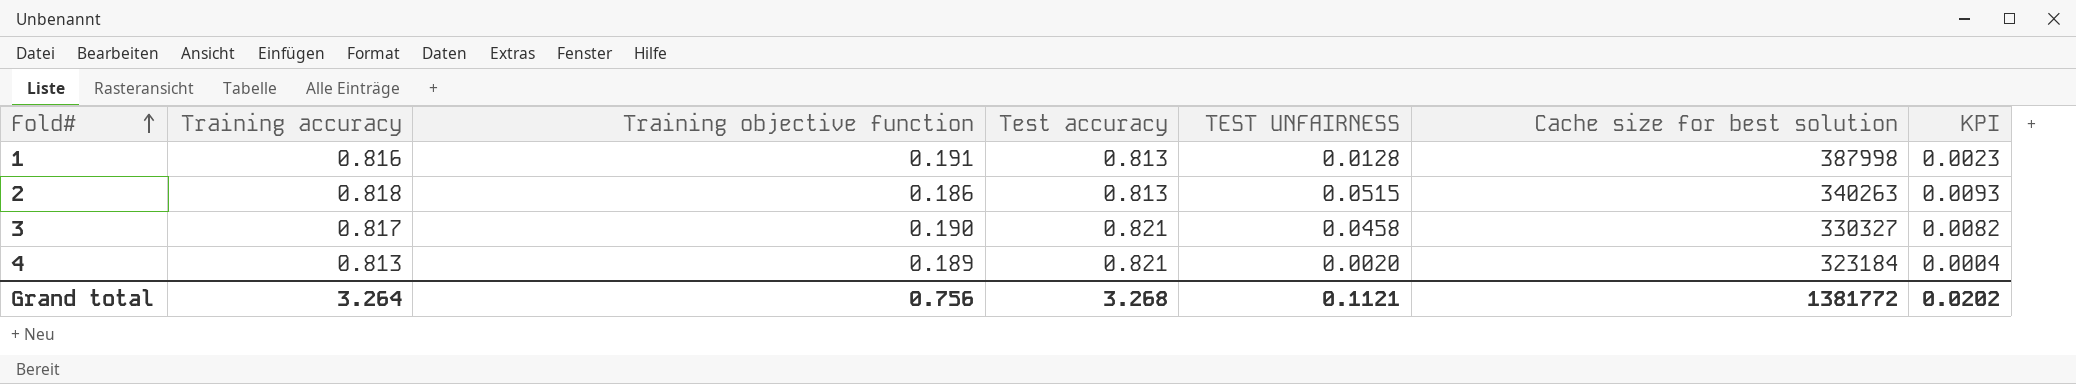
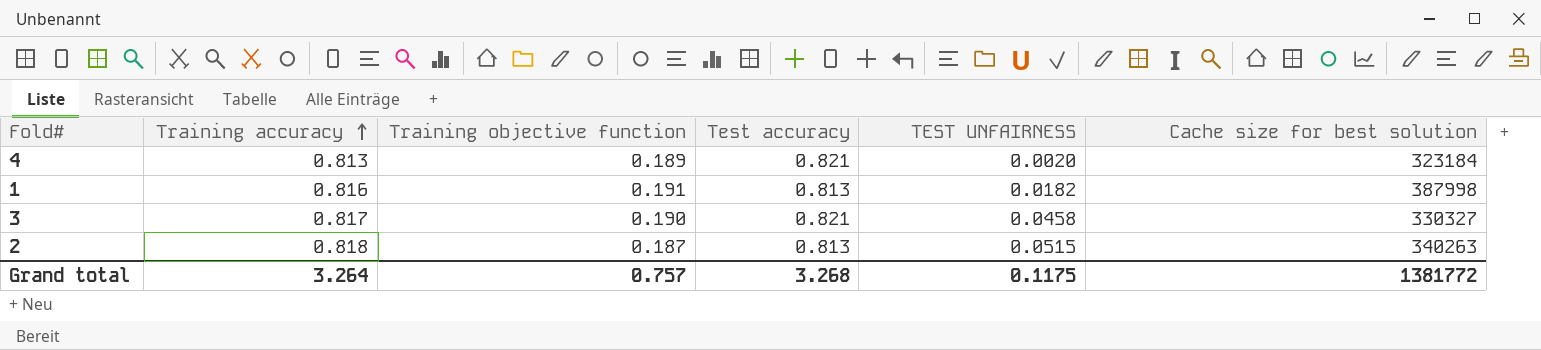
row order: Fold# ascending -> Training accuracy ascending
column KPI | formula: [TEST UNFAIRNESS] * 0.18 -> none
1 | TEST UNFAIRNESS: 0.0128 -> 0.0182
2 | Training objective function: 0.186 -> 0.187
Grand total | Training objective function: 0.756 -> 0.757
Grand total | TEST UNFAIRNESS: 0.1121 -> 0.1175

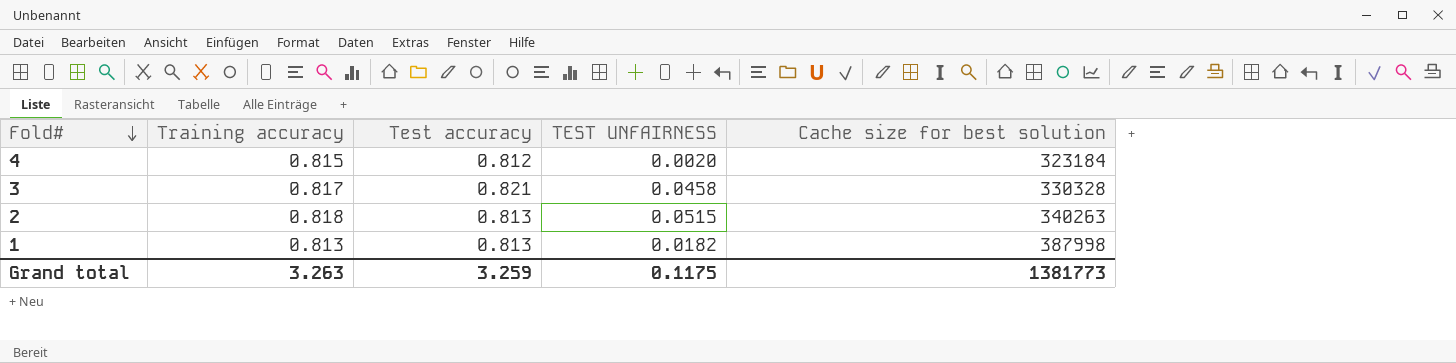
row order: Training accuracy ascending -> Fold# descending
column Training objective function | position: 3 -> none
4 | Training accuracy: 0.813 -> 0.815
4 | Test accuracy: 0.821 -> 0.812
3 | Cache size for best solution: 330327 -> 330328
1 | Training accuracy: 0.816 -> 0.813
Grand total | Training accuracy: 3.264 -> 3.263
Grand total | Test accuracy: 3.268 -> 3.259
Grand total | Cache size for best solution: 1381772 -> 1381773

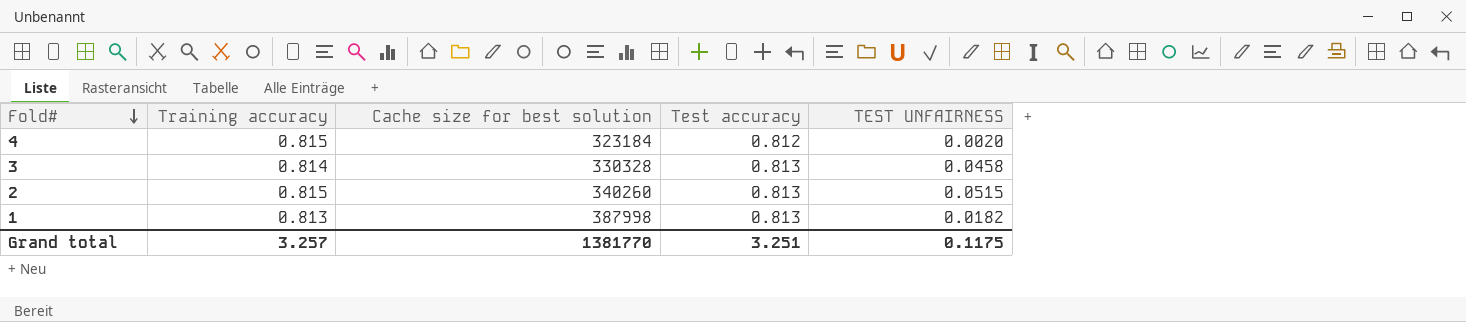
column Cache size for best solution | position: 5 -> 3
3 | Training accuracy: 0.817 -> 0.814
3 | Test accuracy: 0.821 -> 0.813
2 | Training accuracy: 0.818 -> 0.815
2 | Cache size for best solution: 340263 -> 340260
Grand total | Training accuracy: 3.263 -> 3.257
Grand total | Cache size for best solution: 1381773 -> 1381770
Grand total | Test accuracy: 3.259 -> 3.251

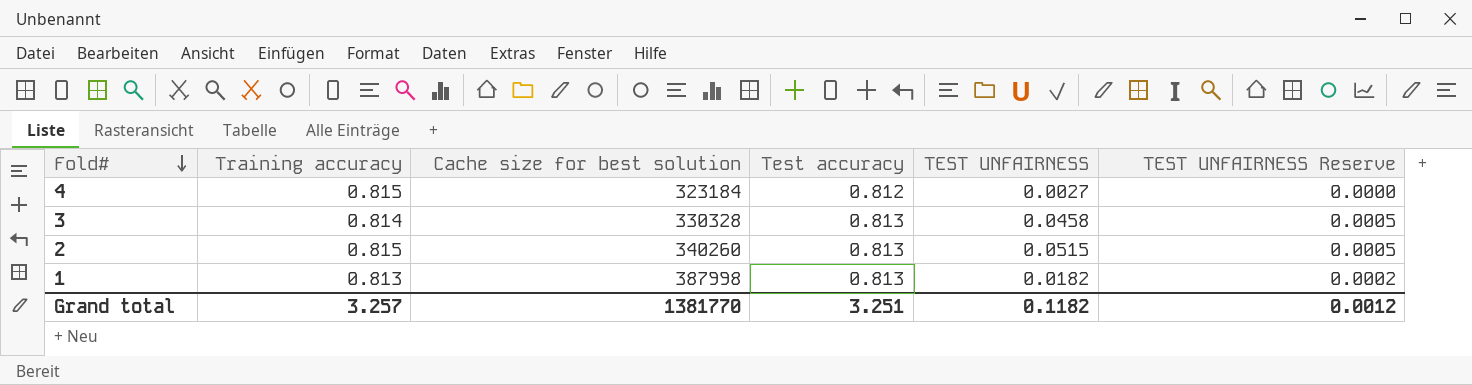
column TEST UNFAIRNESS Reserve | formula: none -> [TEST UNFAIRNESS] * 0.01
4 | TEST UNFAIRNESS: 0.0020 -> 0.0027
Grand total | TEST UNFAIRNESS: 0.1175 -> 0.1182

